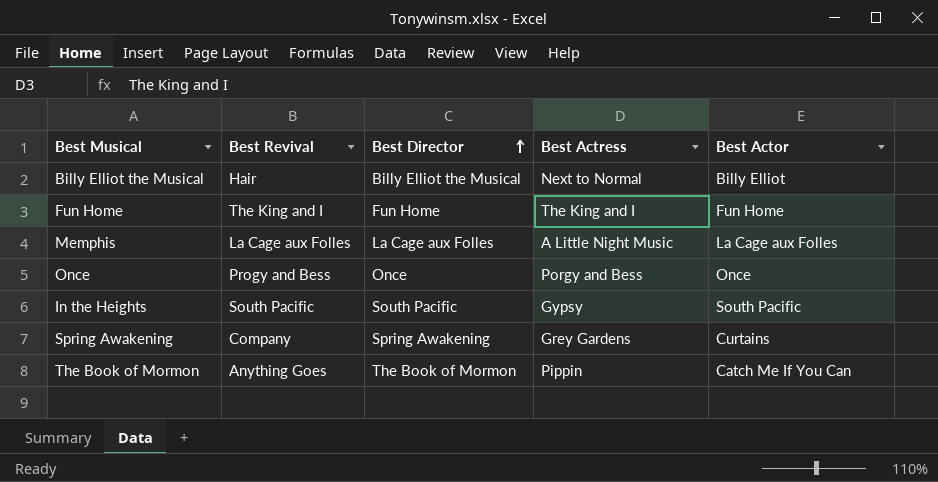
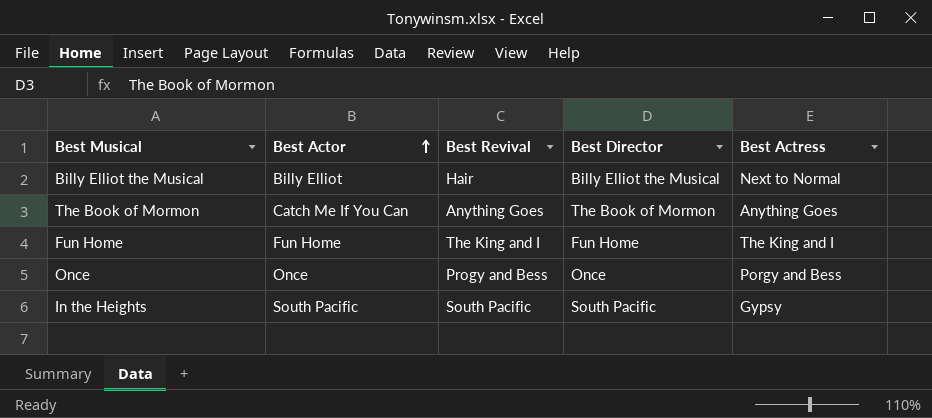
row order: Best Director ascending -> Best Actor ascending
column Best Actor | position: 5 -> 2
row Memphis: La Cage aux Folles | La Cage aux Folles | A Little Night Music | La Cage aux Folles -> none
row Spring Awakening: Company | Spring Awakening | Grey Gardens | Curtains -> none
The Book of Mormon | Best Actress: Pippin -> Anything Goes

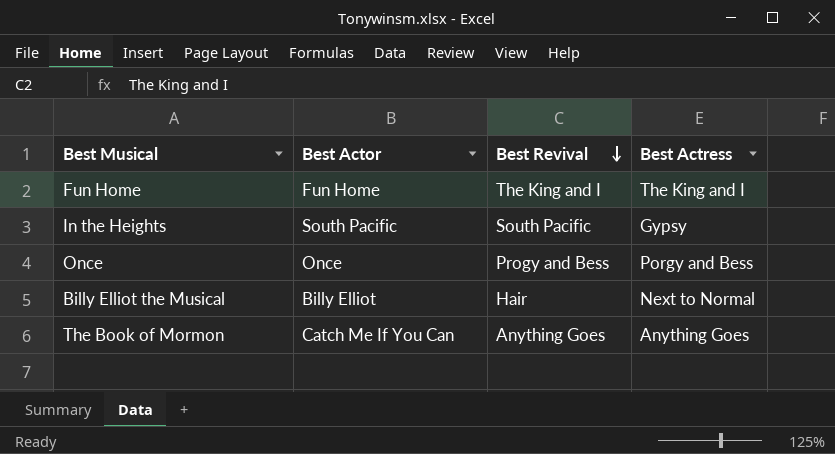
row order: Best Actor ascending -> Best Revival descending
column Best Director | position: 4 -> none

